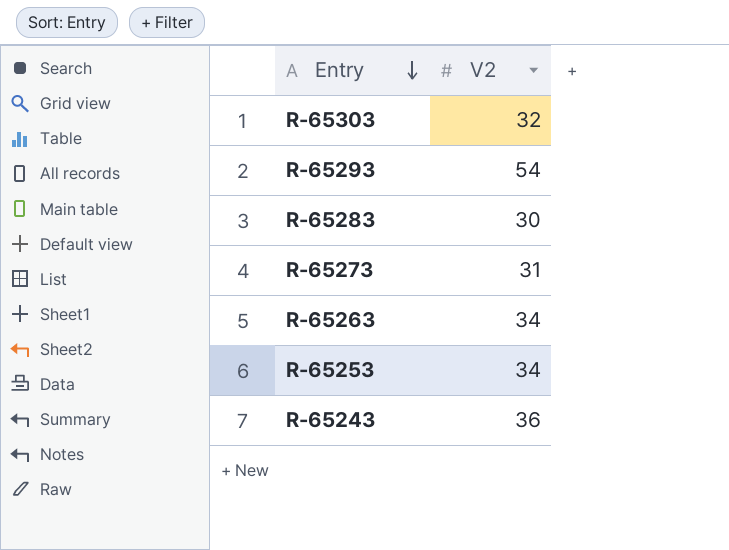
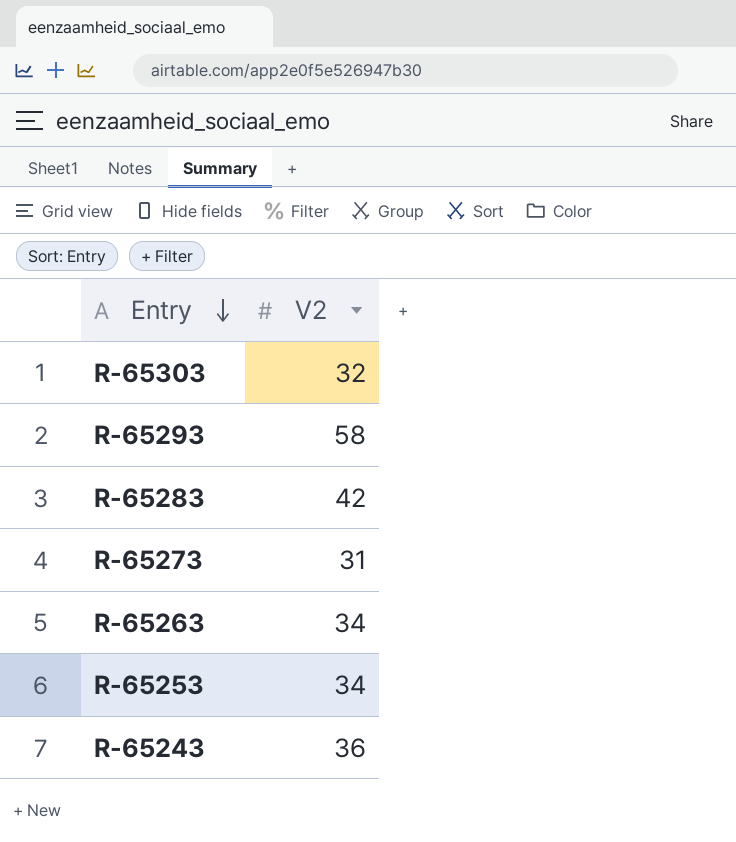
R-65293 | V2: 54 -> 58
R-65283 | V2: 30 -> 42

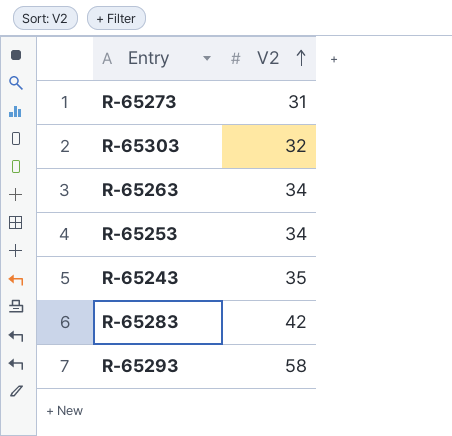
row order: Entry descending -> V2 ascending
R-65243 | V2: 36 -> 35

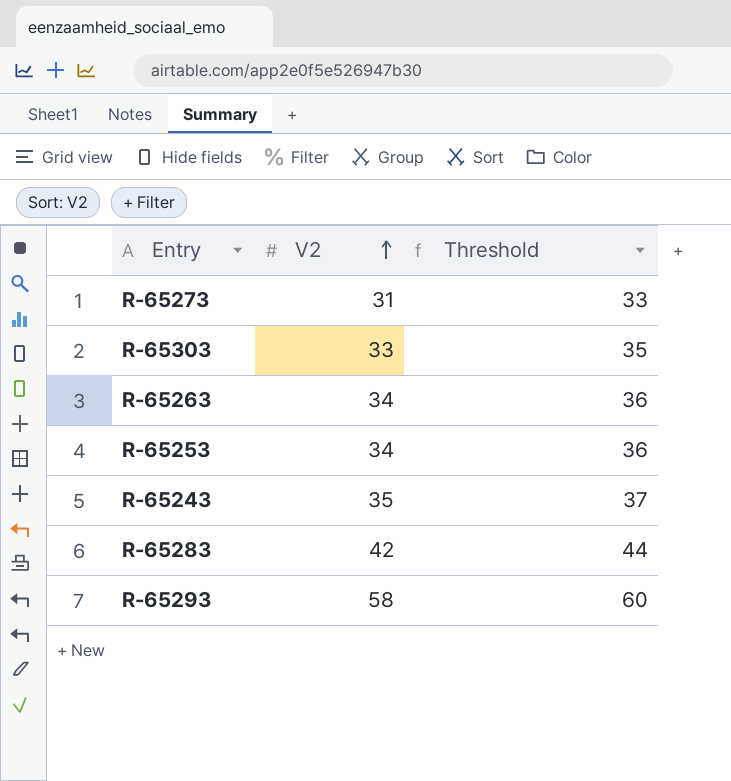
column Threshold | formula: none -> [V2] + 2
R-65303 | V2: 32 -> 33

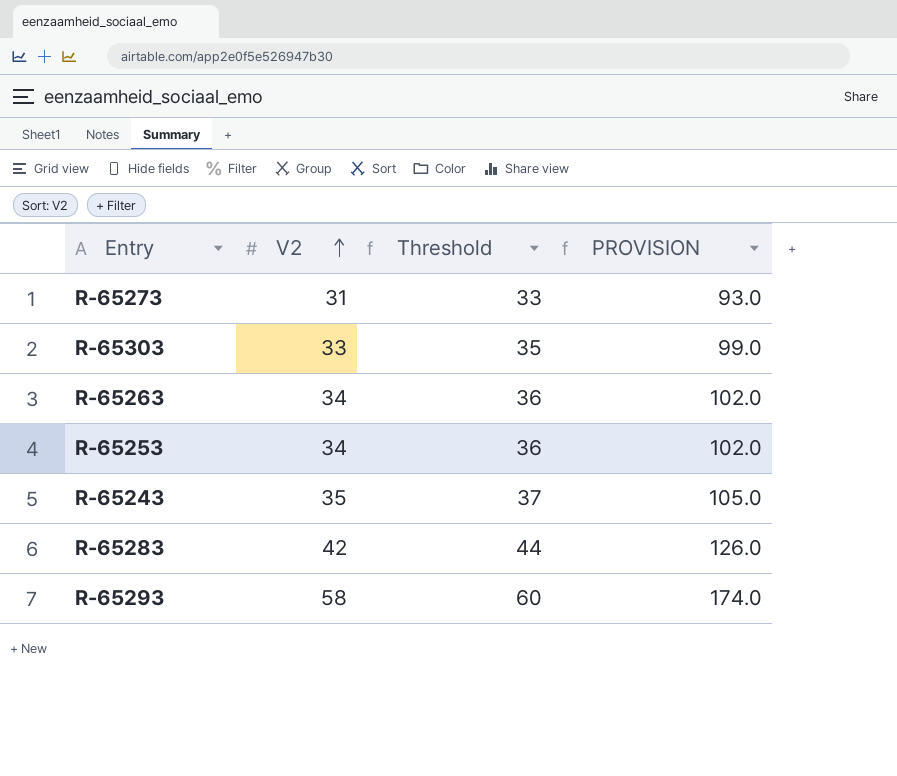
column PROVISION | formula: none -> [V2] * 3

